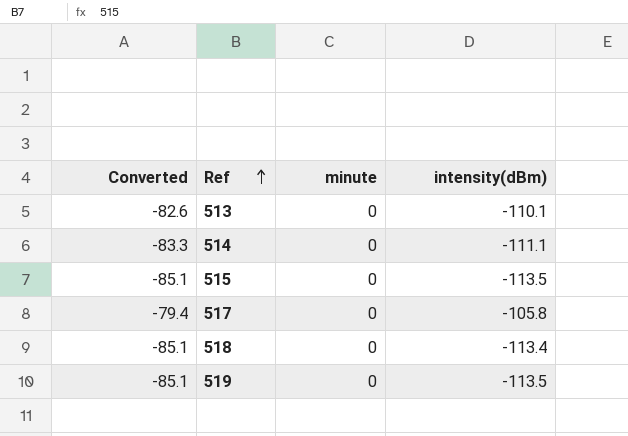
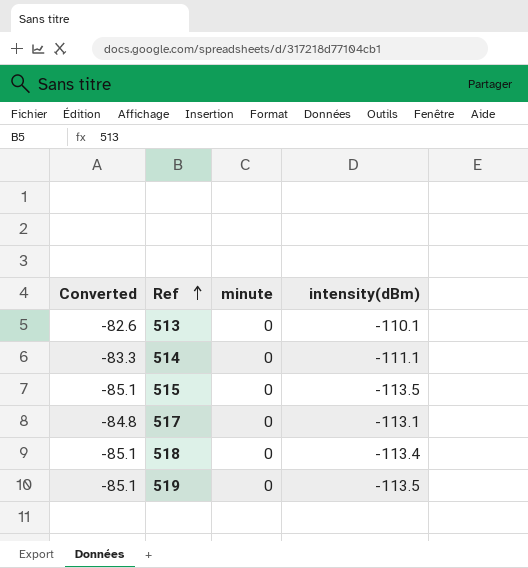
517 | Converted: -79.4 -> -84.8
517 | intensity(dBm): -105.8 -> -113.1

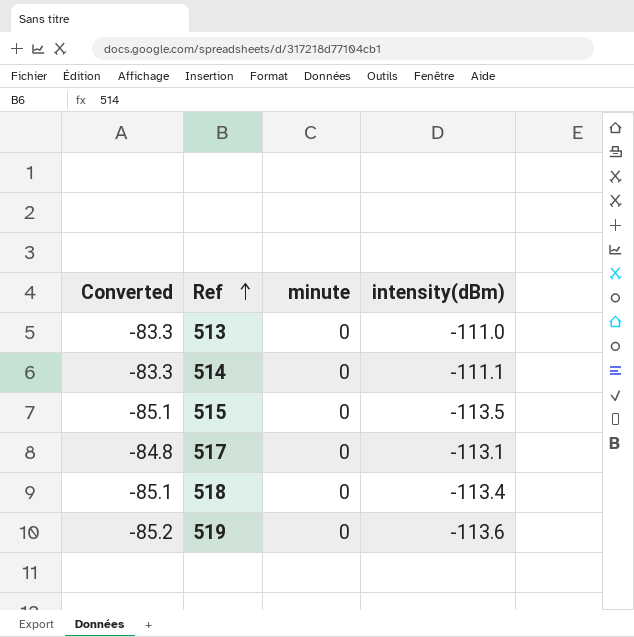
513 | Converted: -82.6 -> -83.3
513 | intensity(dBm): -110.1 -> -111.0
519 | Converted: -85.1 -> -85.2
519 | intensity(dBm): -113.5 -> -113.6

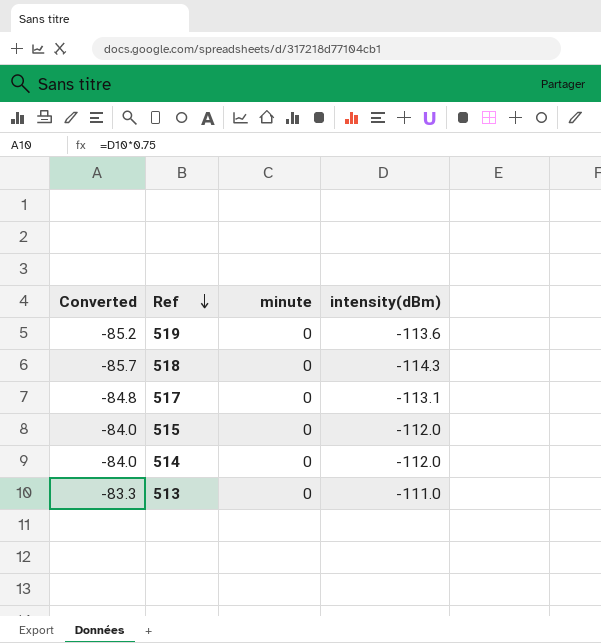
row order: Ref ascending -> Ref descending
518 | Converted: -85.1 -> -85.7
518 | intensity(dBm): -113.4 -> -114.3
515 | Converted: -85.1 -> -84.0
515 | intensity(dBm): -113.5 -> -112.0
514 | Converted: -83.3 -> -84.0
514 | intensity(dBm): -111.1 -> -112.0

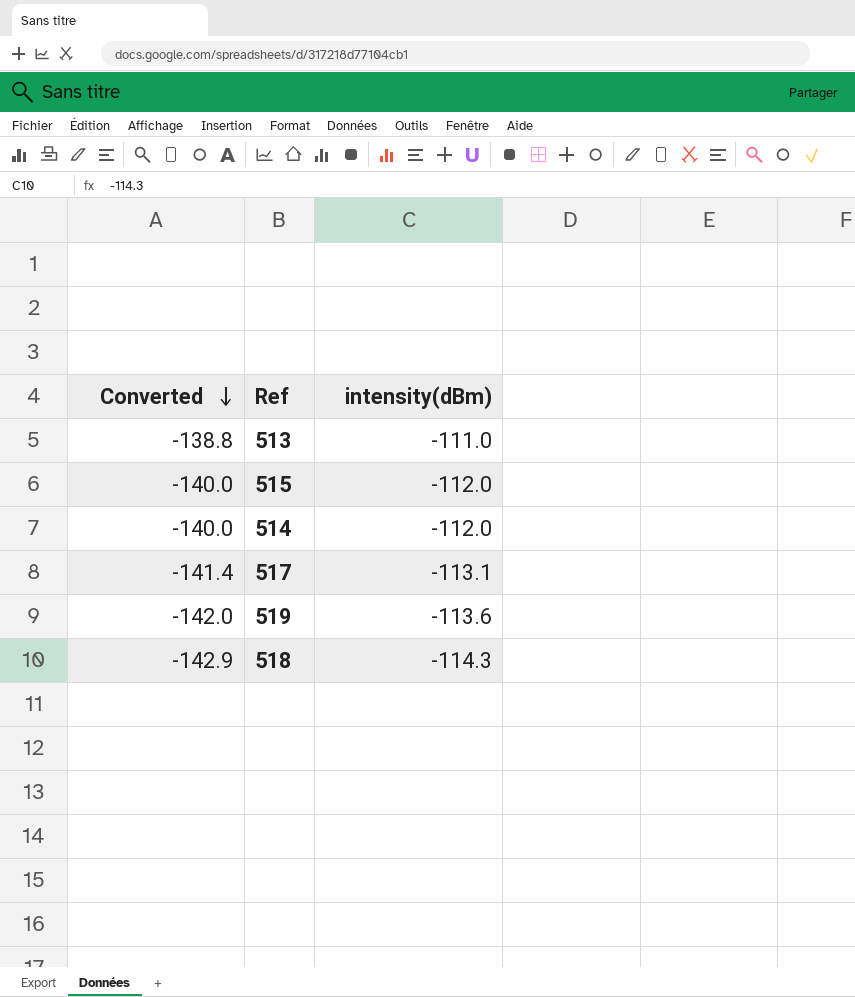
row order: Ref descending -> Converted descending
column minute | position: 3 -> none
column Converted | formula: [intensity(dBm)] * 0.75 -> [intensity(dBm)] * 1.25

